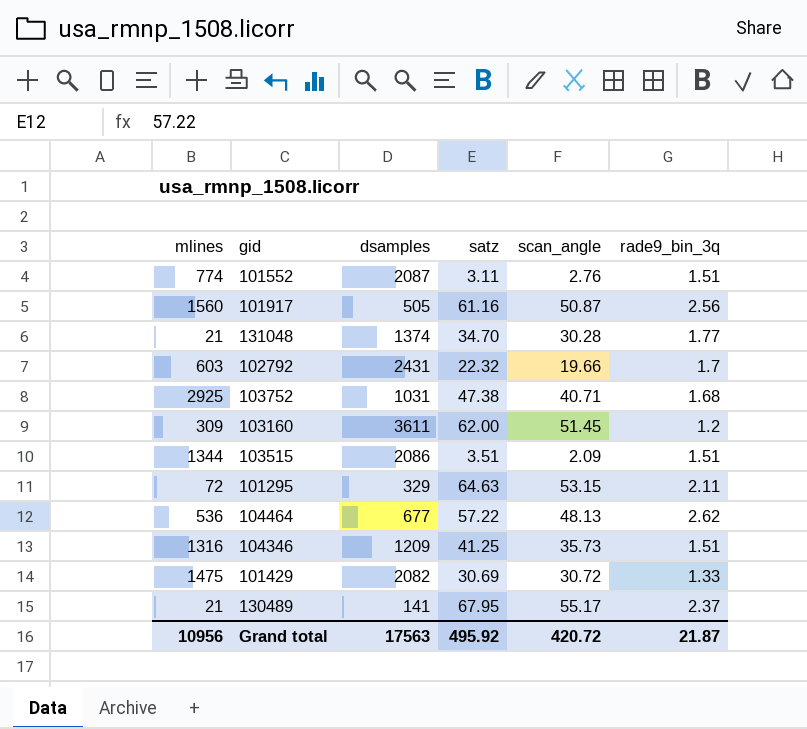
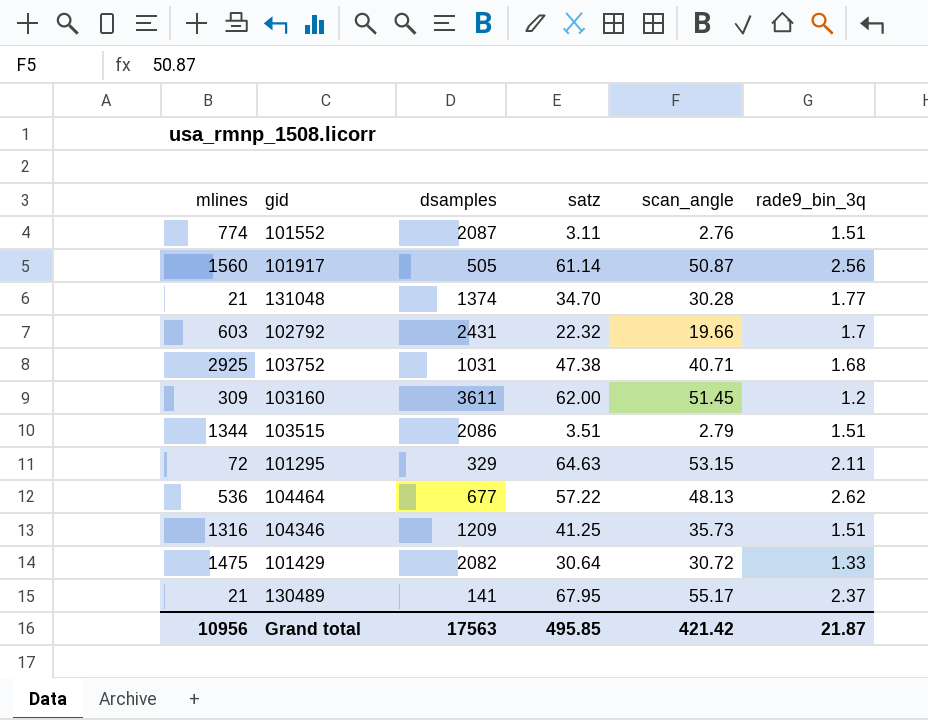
101917 | satz: 61.16 -> 61.14
103515 | scan_angle: 2.09 -> 2.79
101429 | satz: 30.69 -> 30.64
Grand total | satz: 495.92 -> 495.85
Grand total | scan_angle: 420.72 -> 421.42

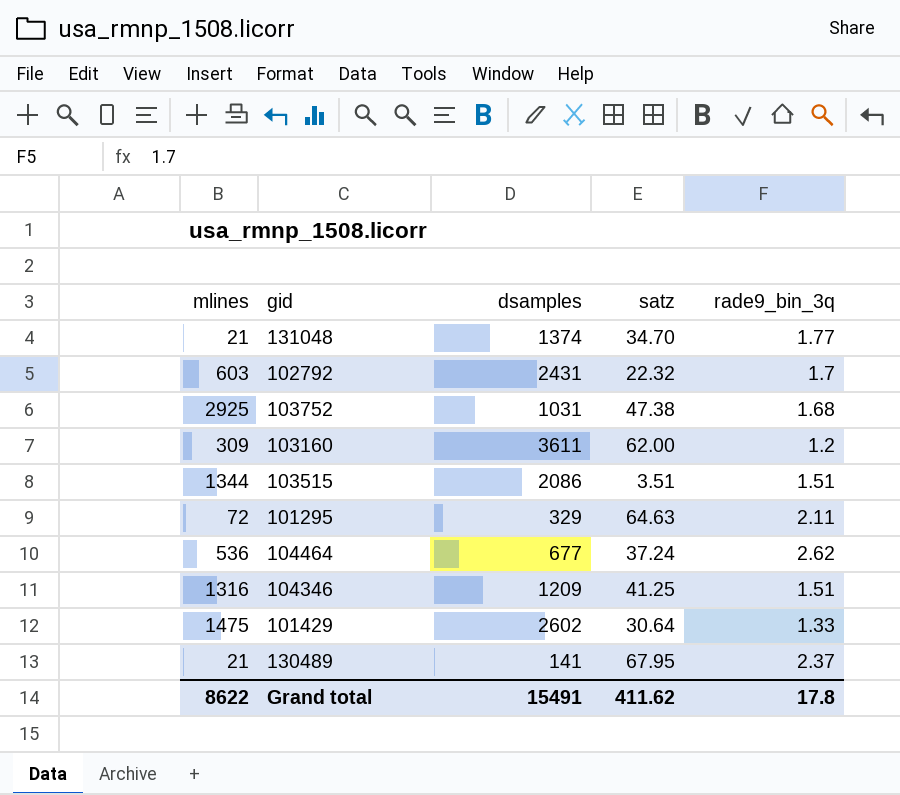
column scan_angle | position: 5 -> none
row 101552: 774 | 2087 | 3.11 | 2.76 | 1.51 -> none
row 101917: 1560 | 505 | 61.14 | 50.87 | 2.56 -> none
104464 | satz: 57.22 -> 37.24
101429 | dsamples: 2082 -> 2602
Grand total | mlines: 10956 -> 8622
Grand total | dsamples: 17563 -> 15491
Grand total | satz: 495.85 -> 411.62
Grand total | rade9_bin_3q: 21.87 -> 17.8

